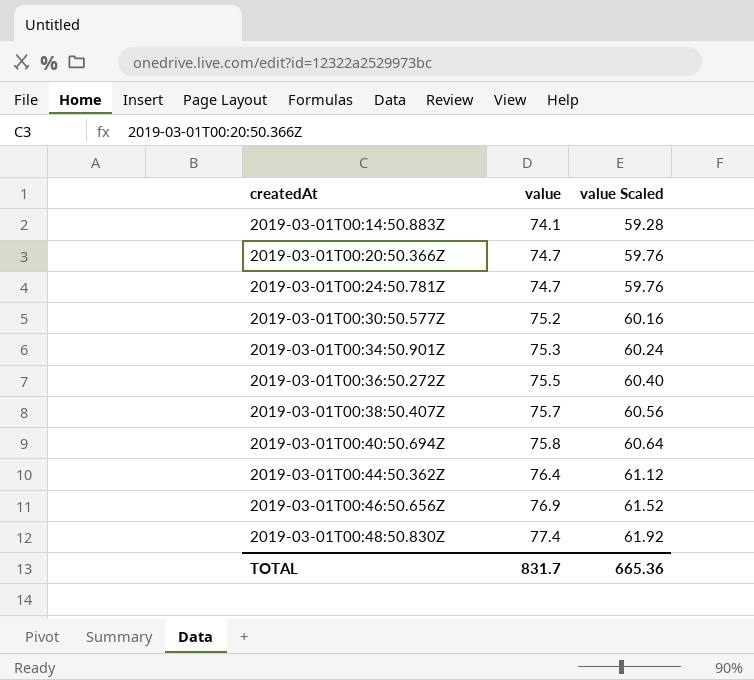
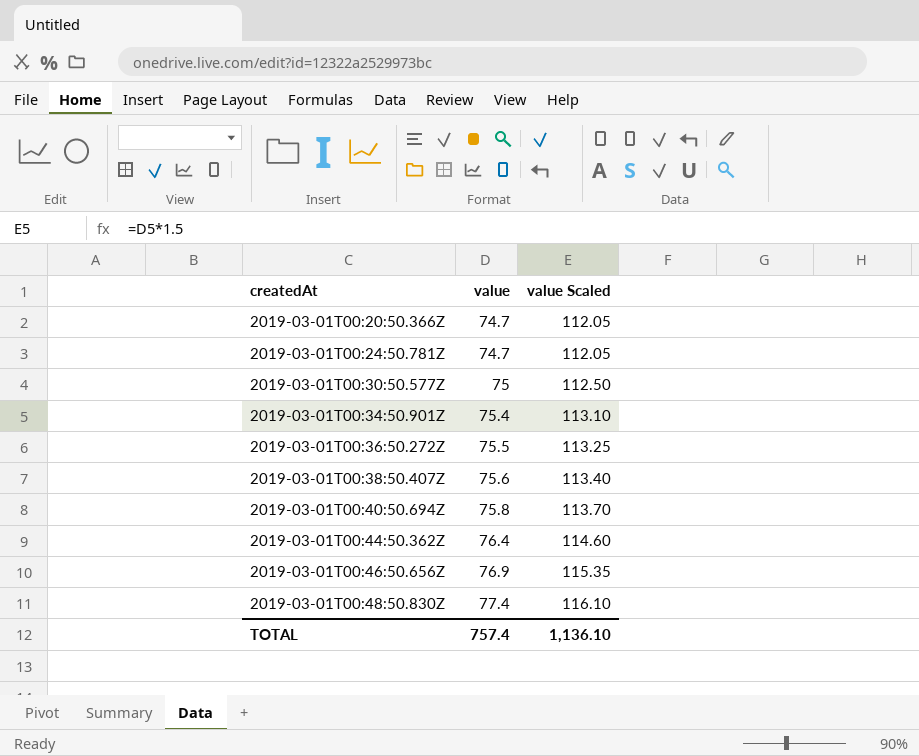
column value Scaled | formula: [value] * 0.8 -> [value] * 1.5
row 2019-03-01T00:14:50.883Z: 74.1 | 59.28 -> none
2019-03-01T00:30:50.577Z | value: 75.2 -> 75
2019-03-01T00:34:50.901Z | value: 75.3 -> 75.4
2019-03-01T00:38:50.407Z | value: 75.7 -> 75.6
TOTAL | value: 831.7 -> 757.4
TOTAL | value Scaled: 665.36 -> 1,136.10

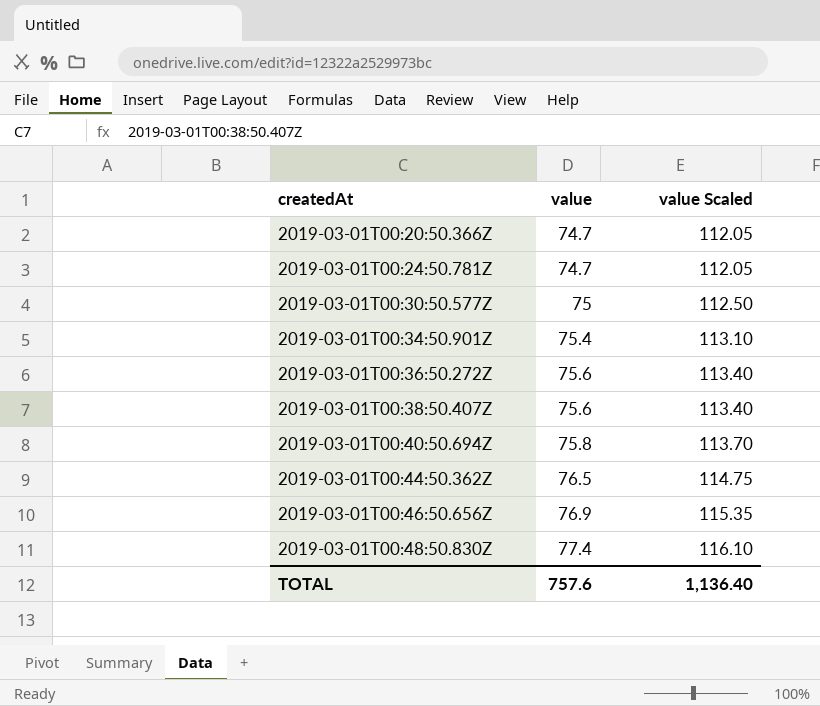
2019-03-01T00:36:50.272Z | value: 75.5 -> 75.6
2019-03-01T00:36:50.272Z | value Scaled: 113.25 -> 113.40
2019-03-01T00:44:50.362Z | value: 76.4 -> 76.5
2019-03-01T00:44:50.362Z | value Scaled: 114.60 -> 114.75
TOTAL | value: 757.4 -> 757.6
TOTAL | value Scaled: 1,136.10 -> 1,136.40

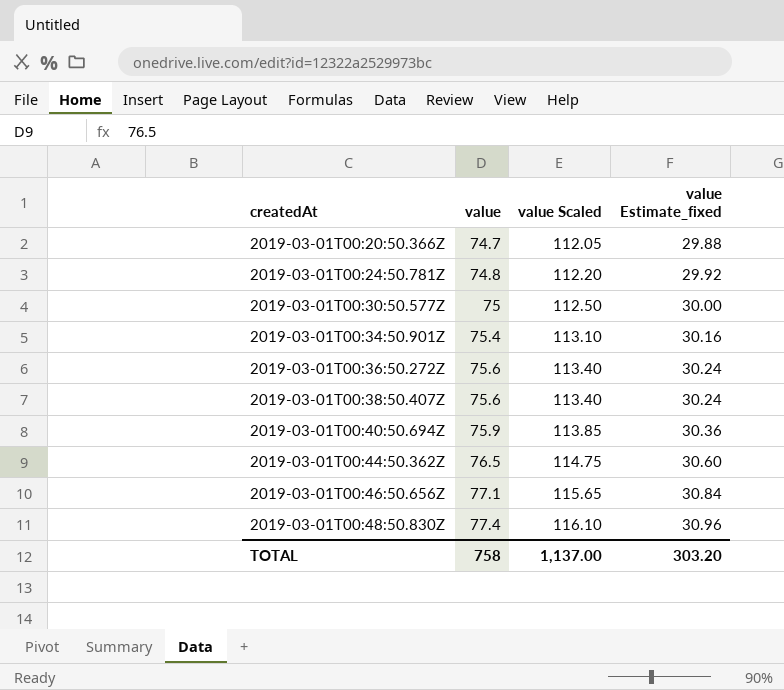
column value Estimate_fixed | formula: none -> [value] * 0.4
2019-03-01T00:24:50.781Z | value: 74.7 -> 74.8
2019-03-01T00:24:50.781Z | value Scaled: 112.05 -> 112.20
2019-03-01T00:40:50.694Z | value: 75.8 -> 75.9
2019-03-01T00:40:50.694Z | value Scaled: 113.70 -> 113.85
2019-03-01T00:46:50.656Z | value: 76.9 -> 77.1
2019-03-01T00:46:50.656Z | value Scaled: 115.35 -> 115.65
TOTAL | value: 757.6 -> 758
TOTAL | value Scaled: 1,136.40 -> 1,137.00

